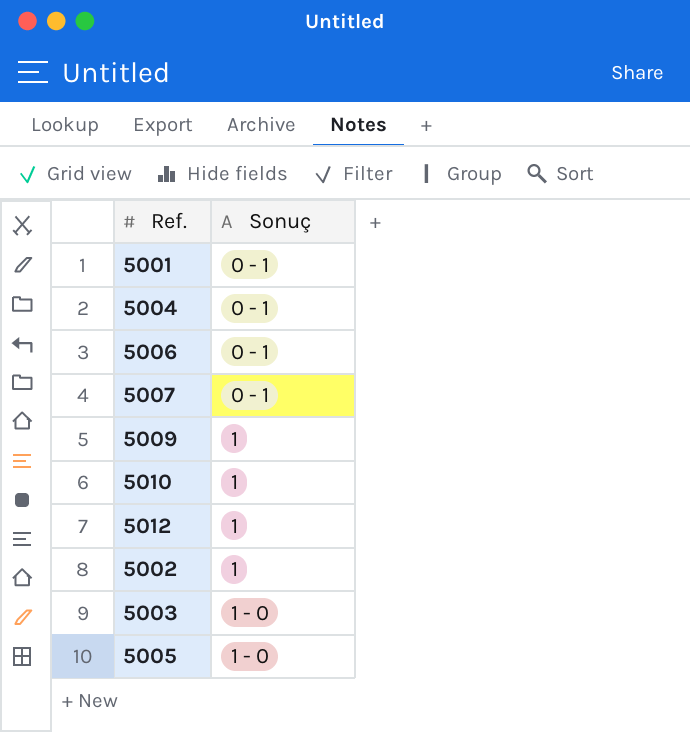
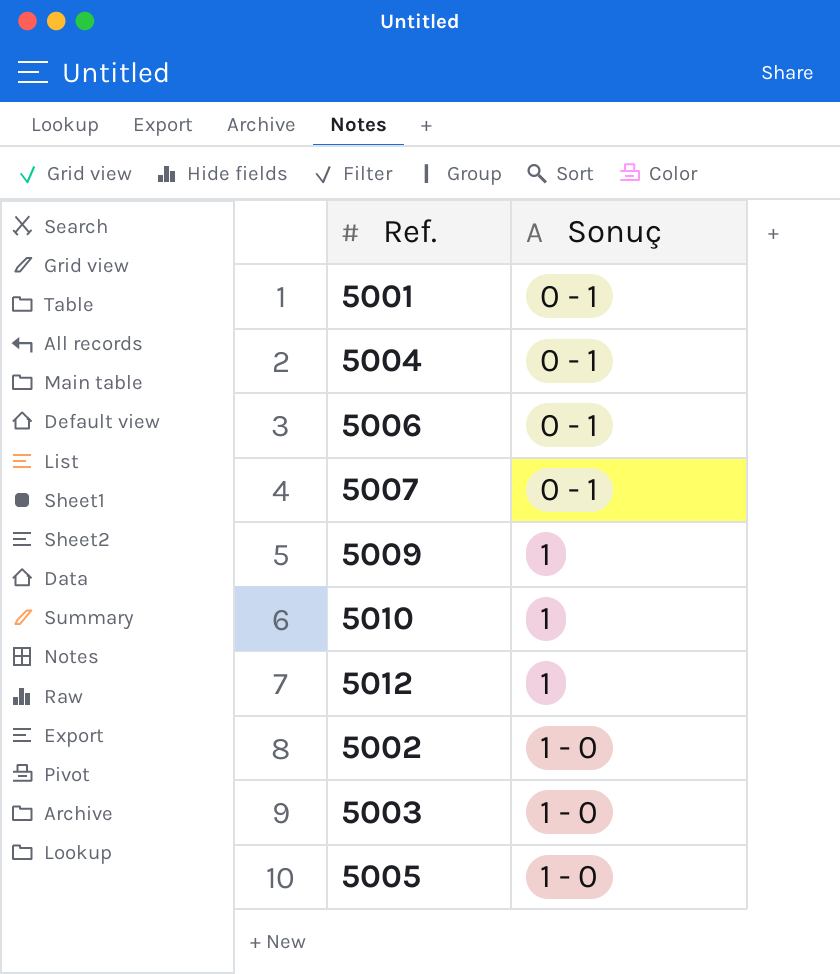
5002 | Sonuç: 1 -> 1 - 0

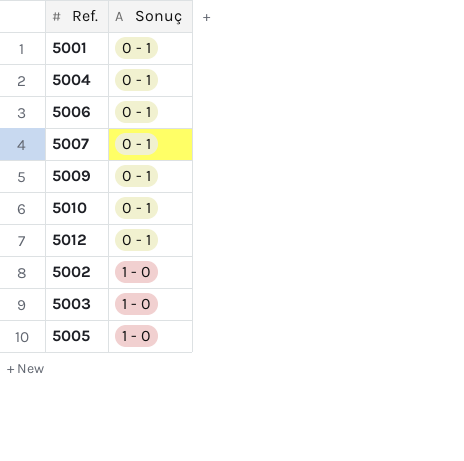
5009 | Sonuç: 1 -> 0 - 1
5010 | Sonuç: 1 -> 0 - 1
5012 | Sonuç: 1 -> 0 - 1

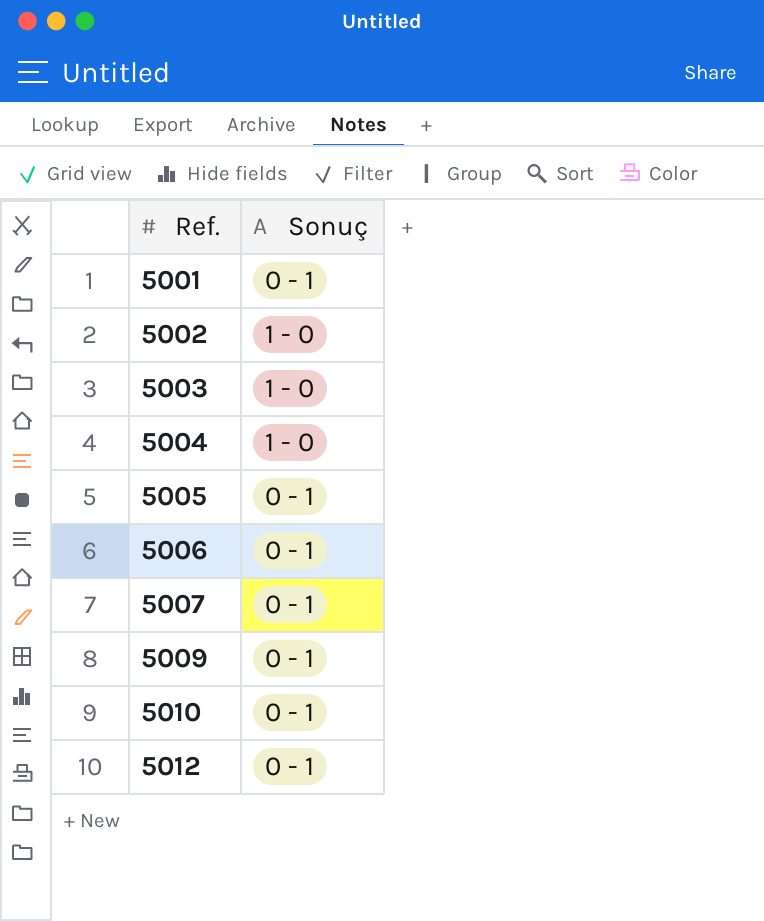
row order: Sonuç ascending -> Ref. ascending
5004 | Sonuç: 0 - 1 -> 1 - 0
5005 | Sonuç: 1 - 0 -> 0 - 1

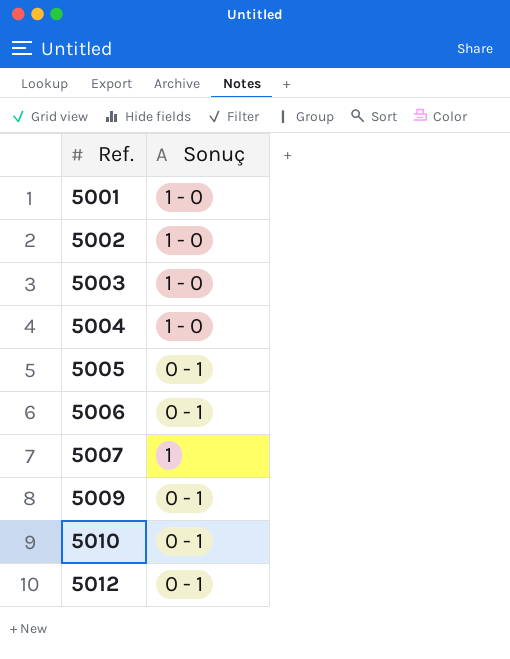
5001 | Sonuç: 0 - 1 -> 1 - 0
5007 | Sonuç: 0 - 1 -> 1

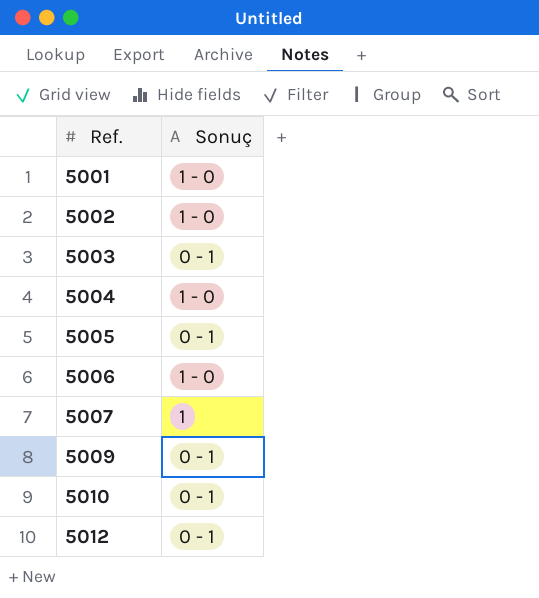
5003 | Sonuç: 1 - 0 -> 0 - 1
5006 | Sonuç: 0 - 1 -> 1 - 0

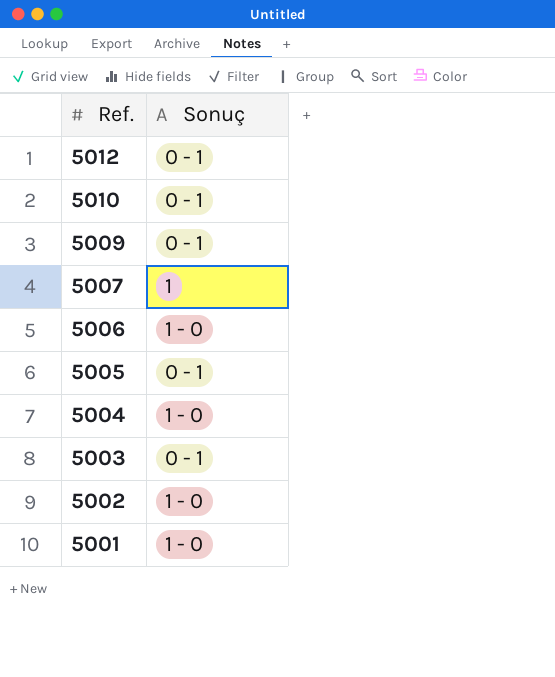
row order: Ref. ascending -> Ref. descending

